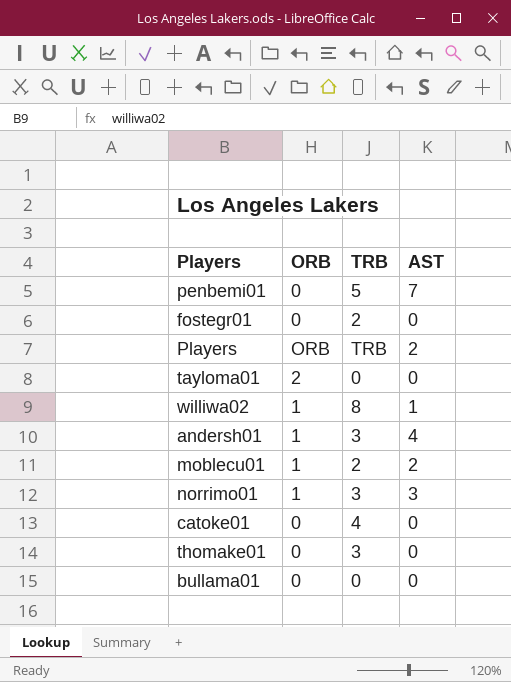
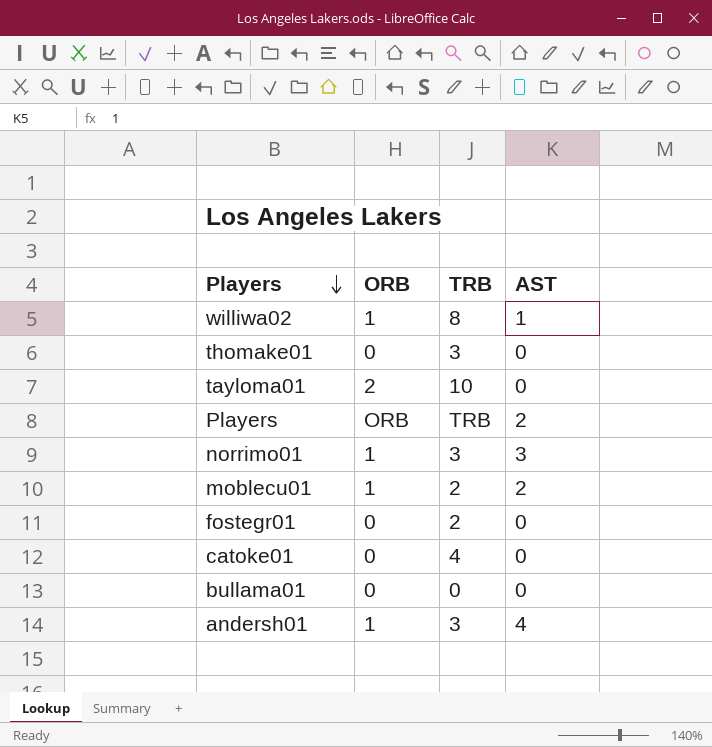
row order: none -> Players descending
row penbemi01: 0 | 5 | 7 -> none
tayloma01 | TRB: 0 -> 10

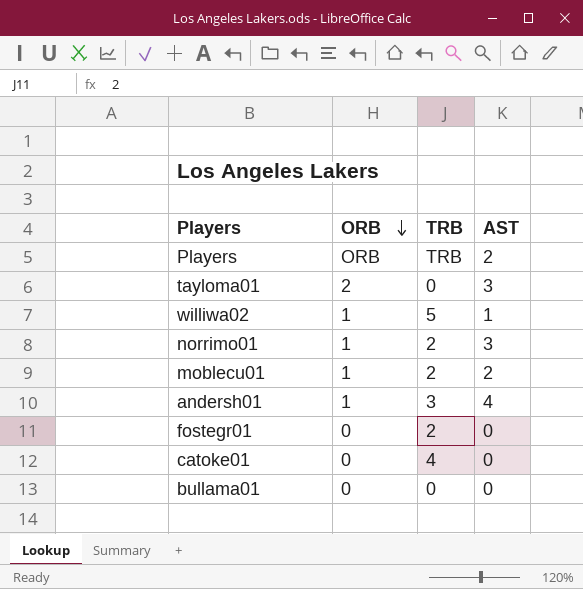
row order: Players descending -> ORB descending
row thomake01: 0 | 3 | 0 -> none
tayloma01 | TRB: 10 -> 0
tayloma01 | AST: 0 -> 3
williwa02 | TRB: 8 -> 5
norrimo01 | TRB: 3 -> 2

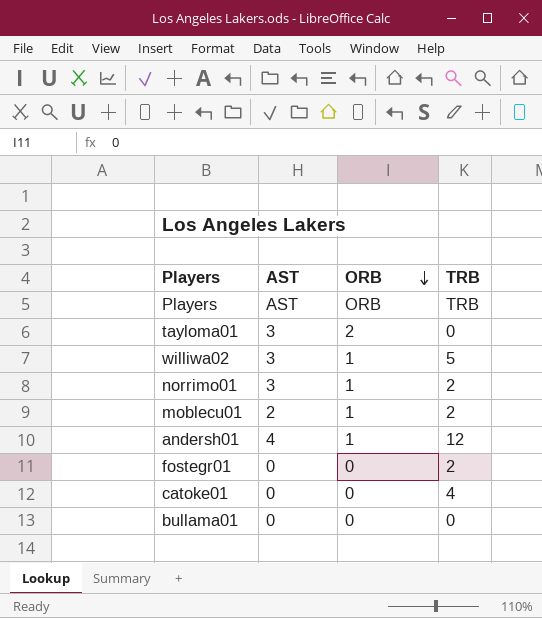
column AST | position: 4 -> 2
Players | AST: 2 -> AST
williwa02 | AST: 1 -> 3
andersh01 | TRB: 3 -> 12

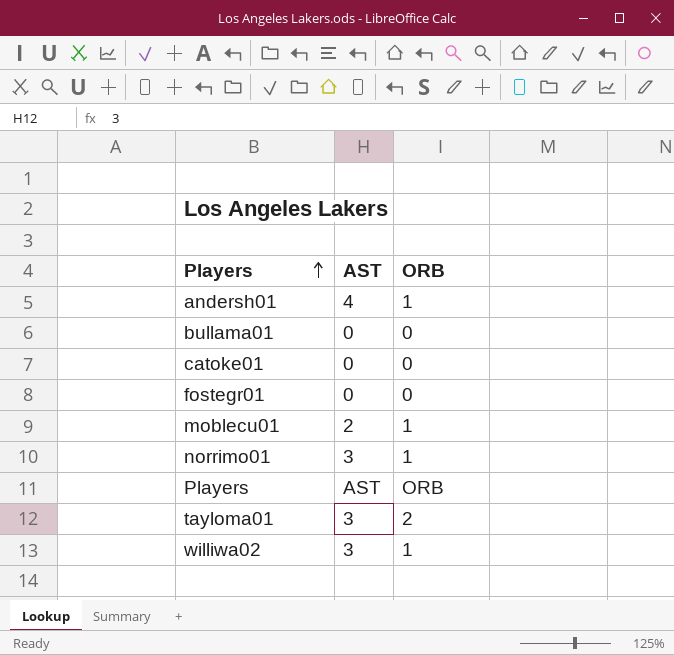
row order: ORB descending -> Players ascending
column TRB | position: 4 -> none

